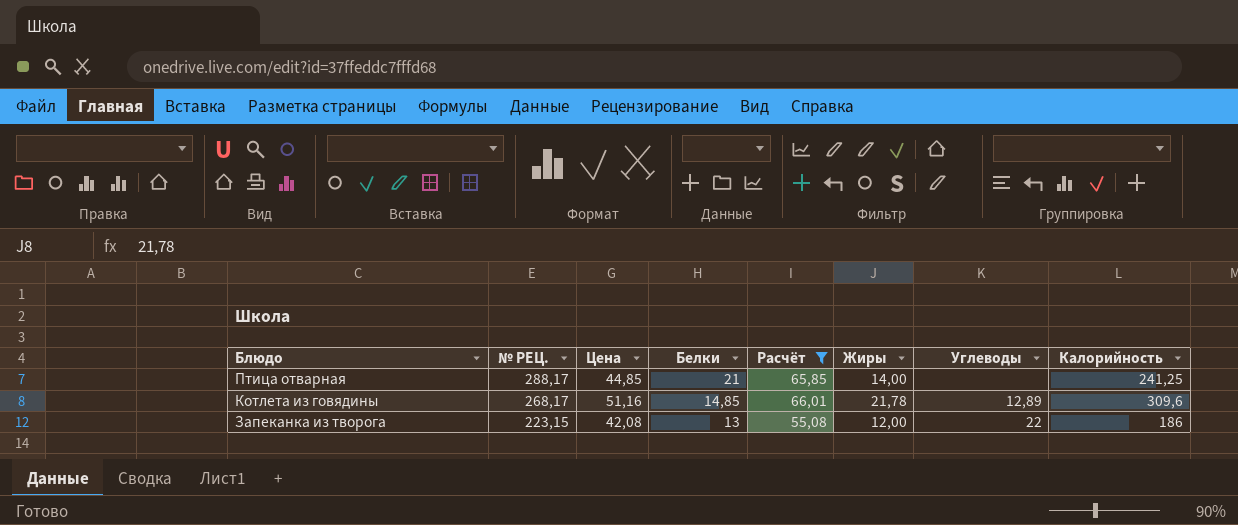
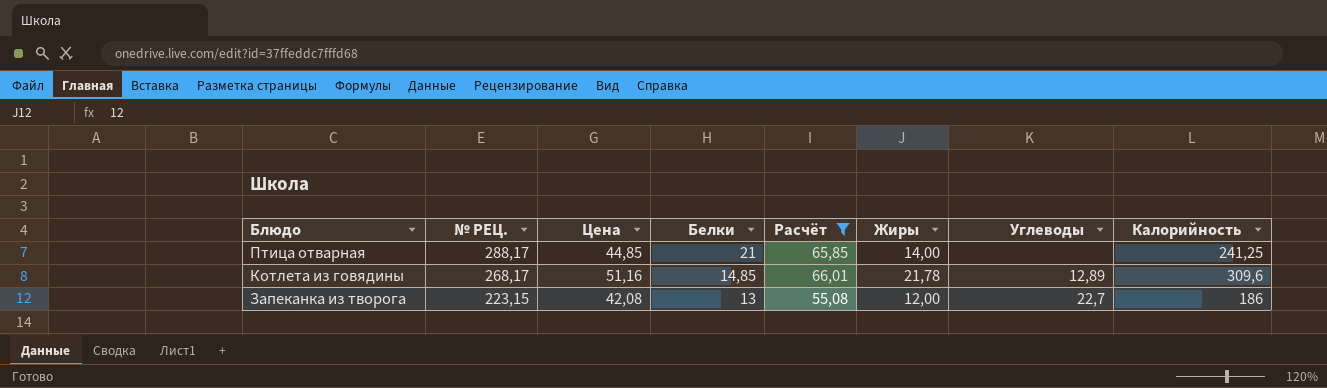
Запеканка из творога | Углеводы: 22 -> 22,7

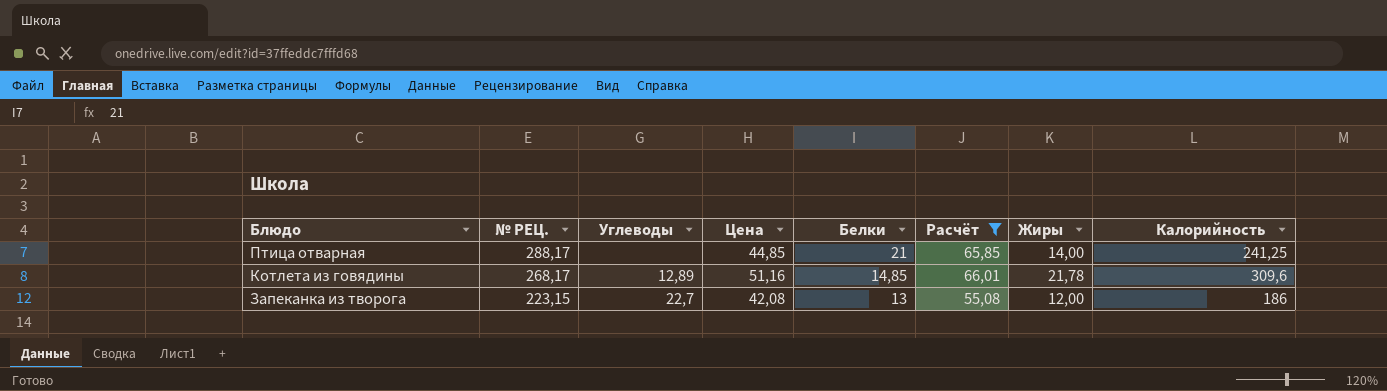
column Углеводы | position: 7 -> 3

